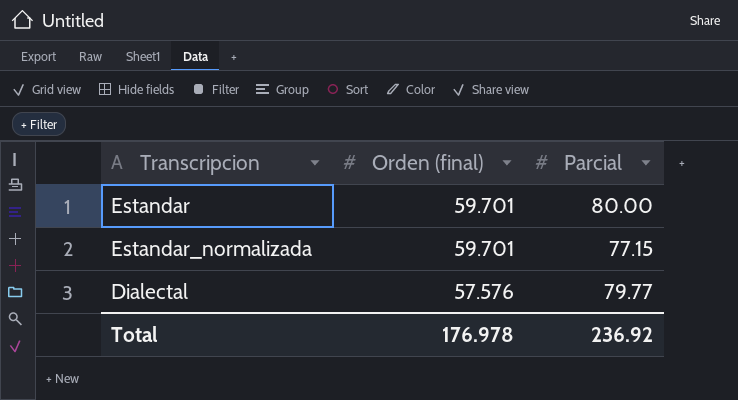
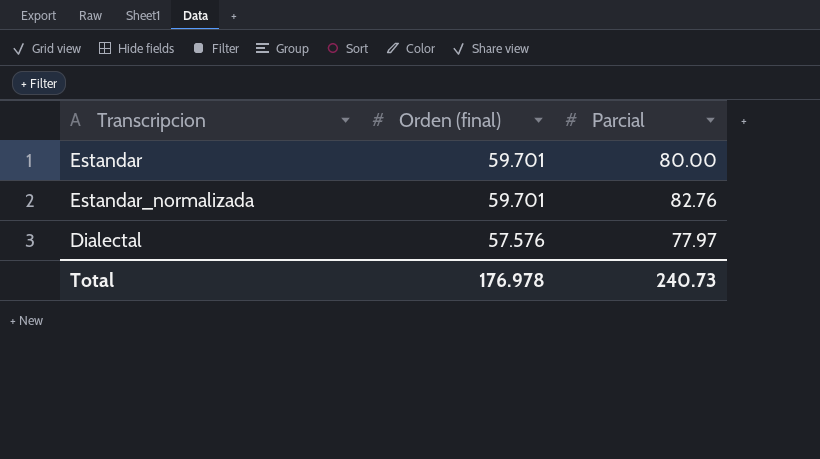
Estandar_normalizada | Parcial: 77.15 -> 82.76
Dialectal | Parcial: 79.77 -> 77.97
Total | Parcial: 236.92 -> 240.73

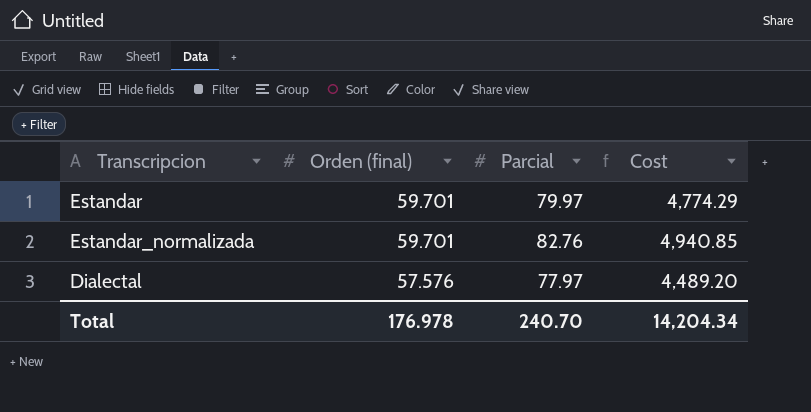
column Cost | formula: none -> [Orden (final)] * [Parcial]
Estandar | Parcial: 80.00 -> 79.97
Total | Parcial: 240.73 -> 240.70

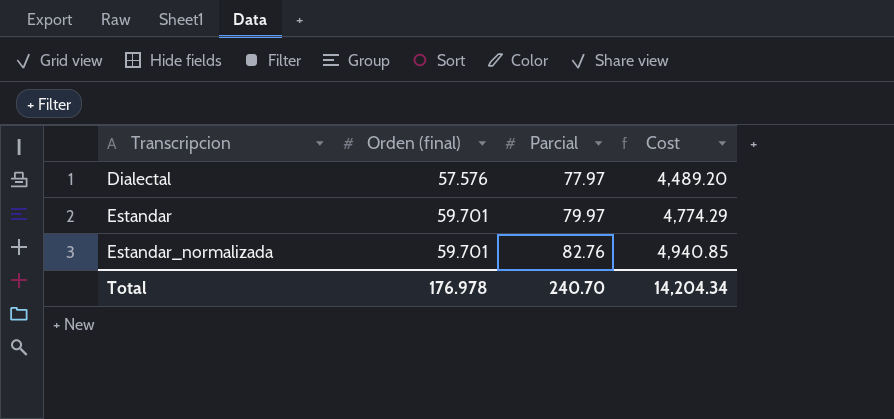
row order: Orden (final) descending -> Transcripcion ascending

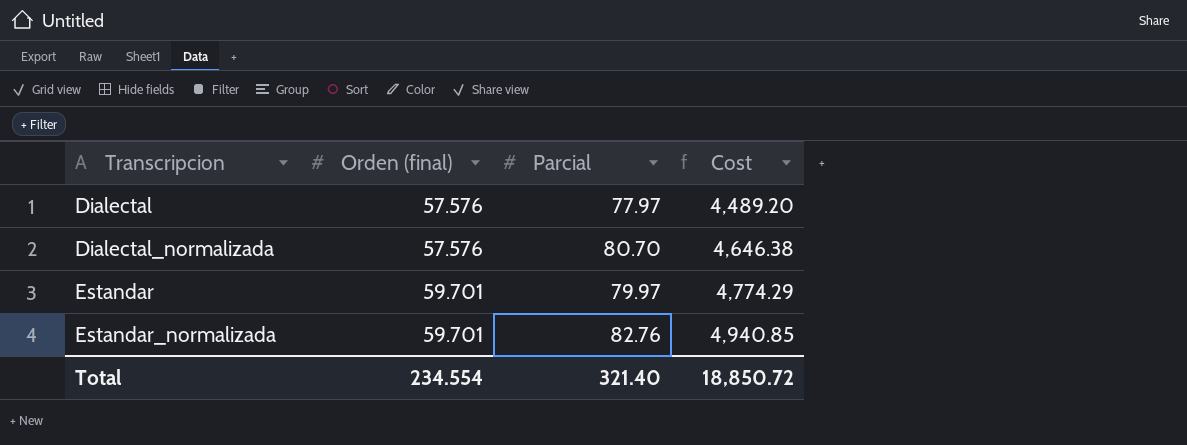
row Dialectal_normalizada: none -> 57.576 | 80.70 | 4,646.38
Total | Orden (final): 176.978 -> 234.554
Total | Parcial: 240.70 -> 321.40
Total | Cost: 14,204.34 -> 18,850.72

